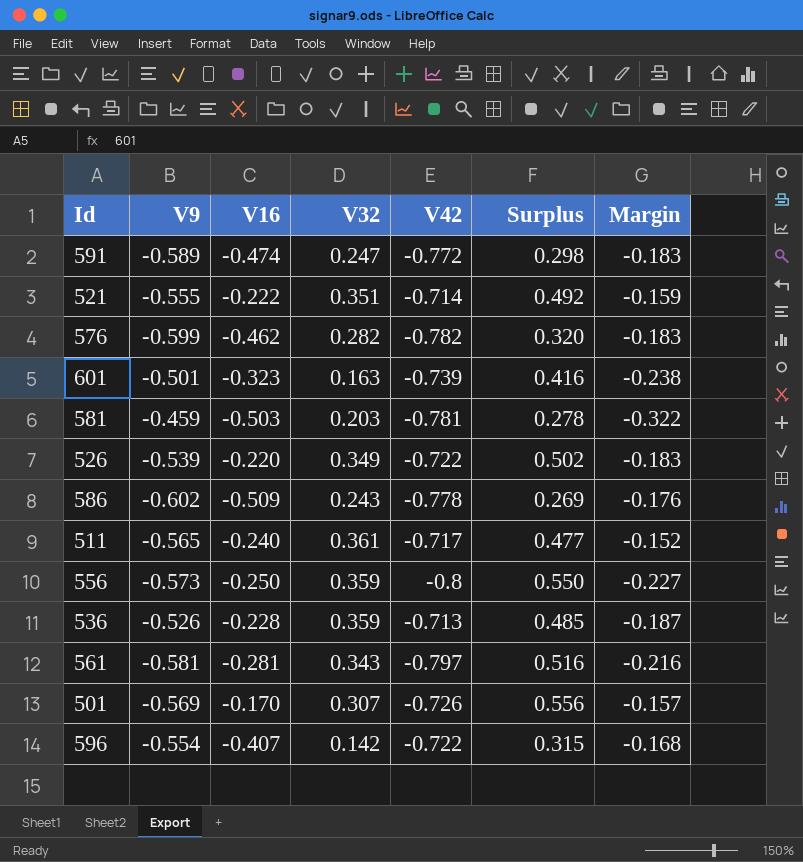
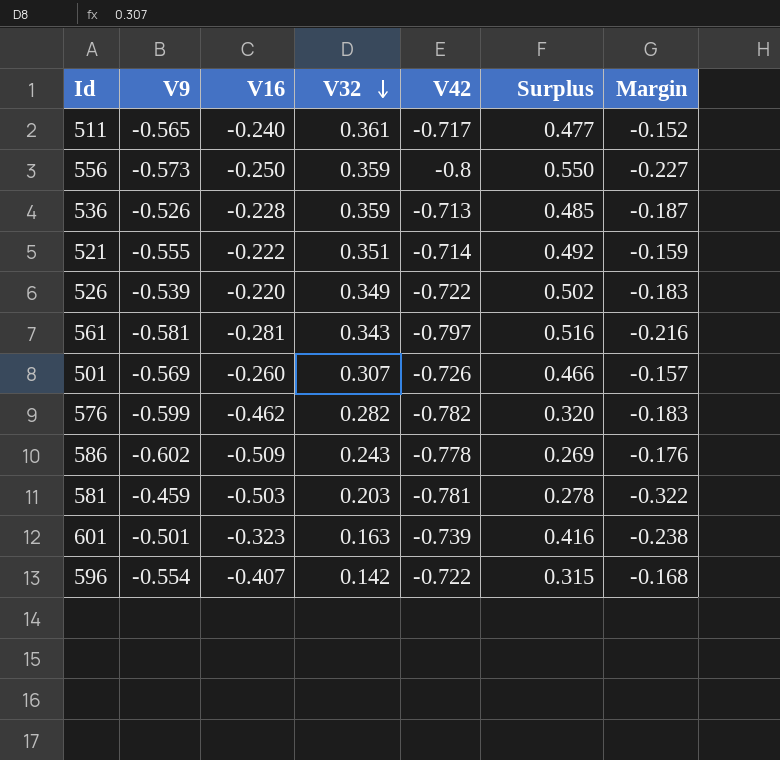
row order: none -> V32 descending
row 591: -0.589 | -0.474 | 0.247 | -0.772 | 0.298 | -0.183 -> none
501 | V16: -0.170 -> -0.260
501 | Surplus: 0.556 -> 0.466

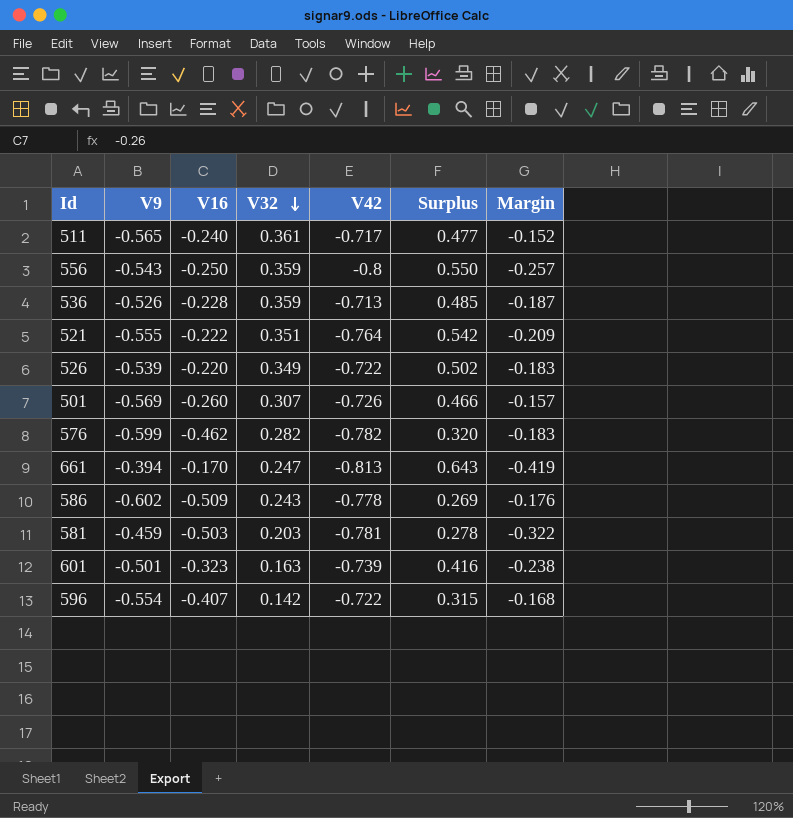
row 561: -0.581 | -0.281 | 0.343 | -0.797 | 0.516 | -0.216 -> none
556 | V9: -0.573 -> -0.543
556 | Margin: -0.227 -> -0.257
521 | V42: -0.714 -> -0.764
521 | Surplus: 0.492 -> 0.542
521 | Margin: -0.159 -> -0.209
row 661: none -> -0.394 | -0.170 | 0.247 | -0.813 | 0.643 | -0.419

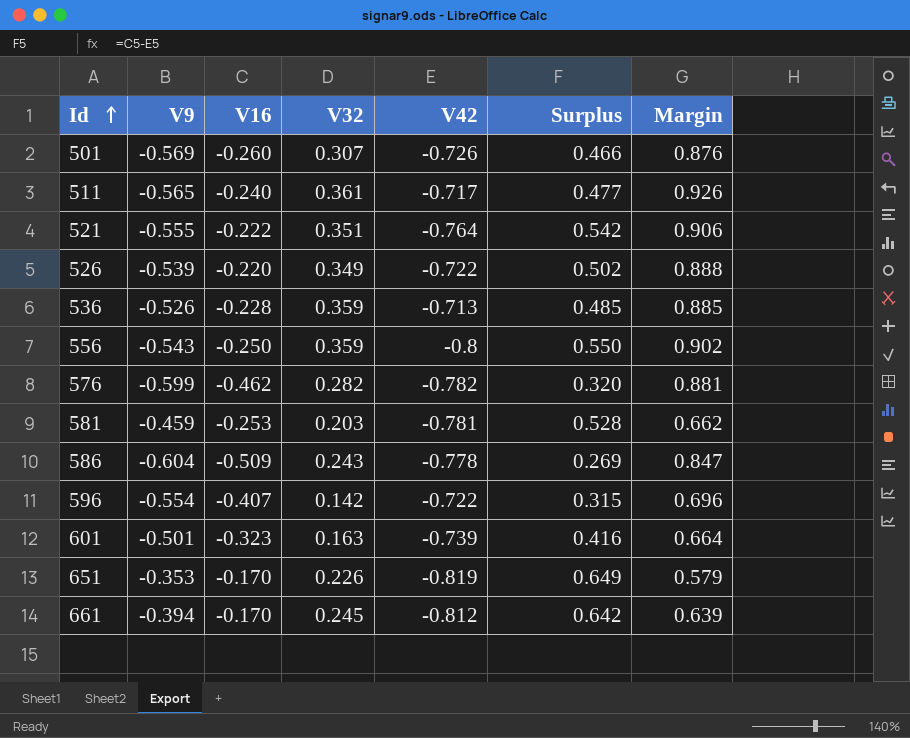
row order: V32 descending -> Id ascending
column Margin | formula: [V42] - [V9] -> [V32] - [V9]
581 | V16: -0.503 -> -0.253
581 | Surplus: 0.278 -> 0.528
586 | V9: -0.602 -> -0.604
row 651: none -> -0.353 | -0.170 | 0.226 | -0.819 | 0.649 | 0.579
661 | V32: 0.247 -> 0.245
661 | V42: -0.813 -> -0.812
661 | Surplus: 0.643 -> 0.642

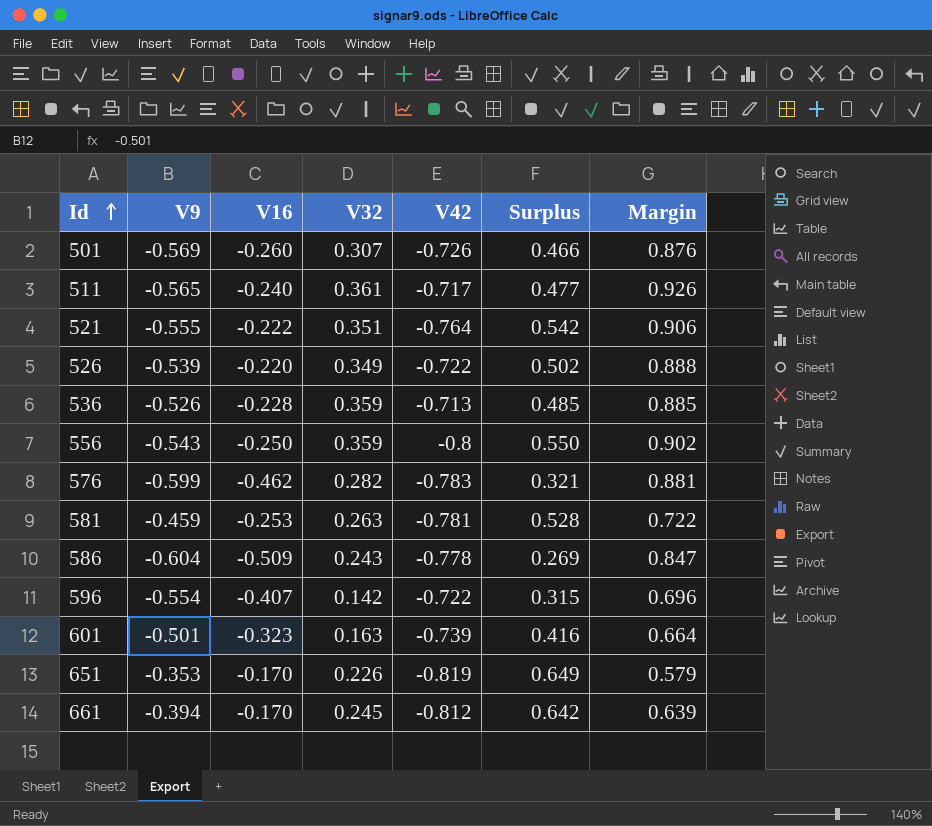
576 | V42: -0.782 -> -0.783
576 | Surplus: 0.320 -> 0.321
581 | V32: 0.203 -> 0.263
581 | Margin: 0.662 -> 0.722

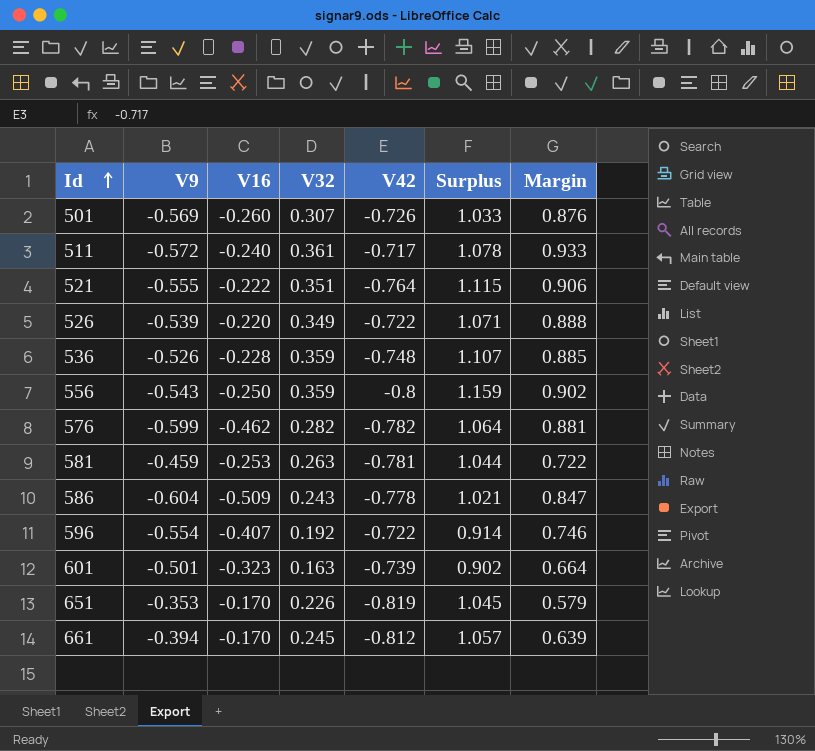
column Surplus | formula: [V16] - [V42] -> [V32] - [V42]
511 | V9: -0.565 -> -0.572
511 | Margin: 0.926 -> 0.933
536 | V42: -0.713 -> -0.748
576 | V42: -0.783 -> -0.782
596 | V32: 0.142 -> 0.192
596 | Margin: 0.696 -> 0.746

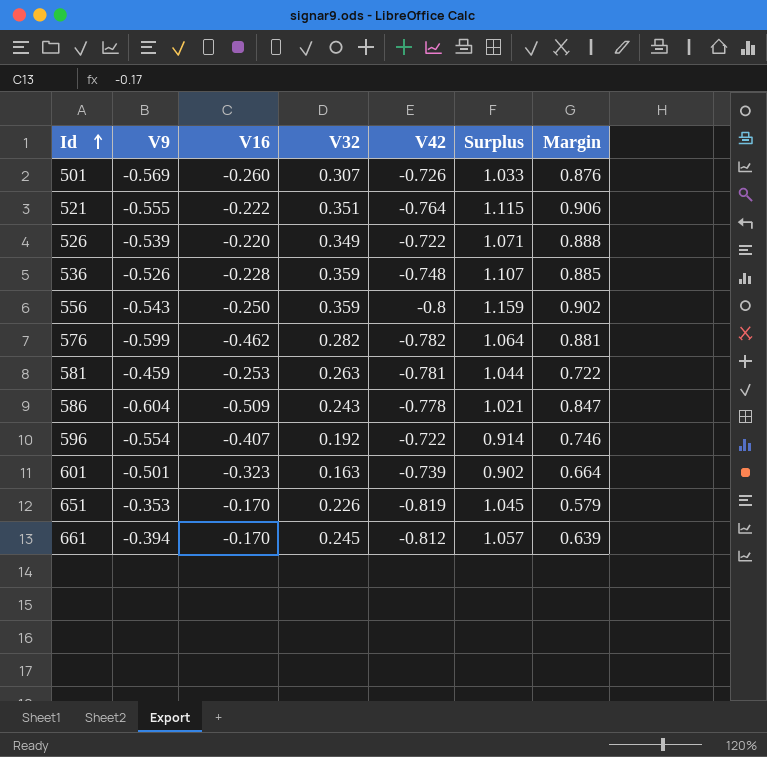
row 511: -0.572 | -0.240 | 0.361 | -0.717 | 1.078 | 0.933 -> none

